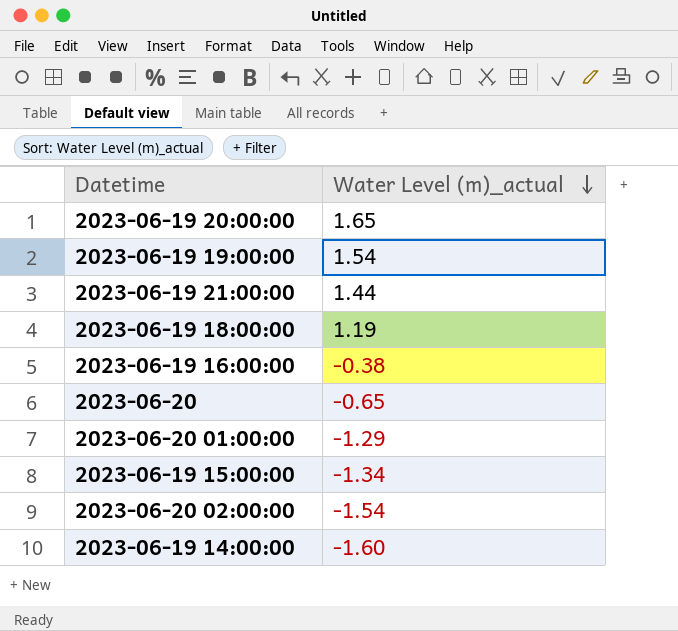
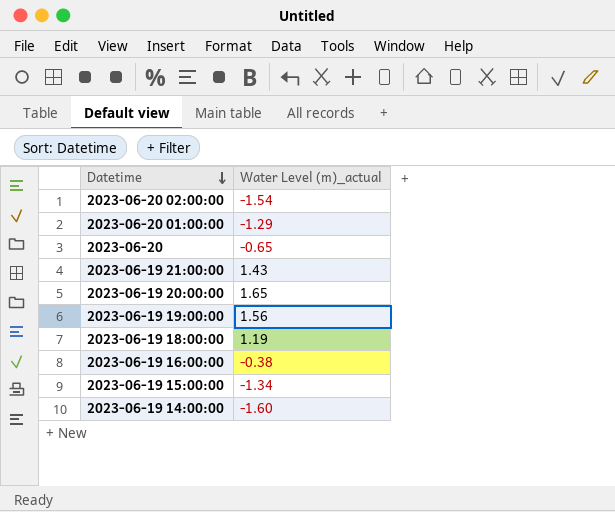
row order: Water Level (m)_actual descending -> Datetime descending
2023-06-19 21:00:00 | Water Level (m)_actual: 1.44 -> 1.43
2023-06-19 19:00:00 | Water Level (m)_actual: 1.54 -> 1.56

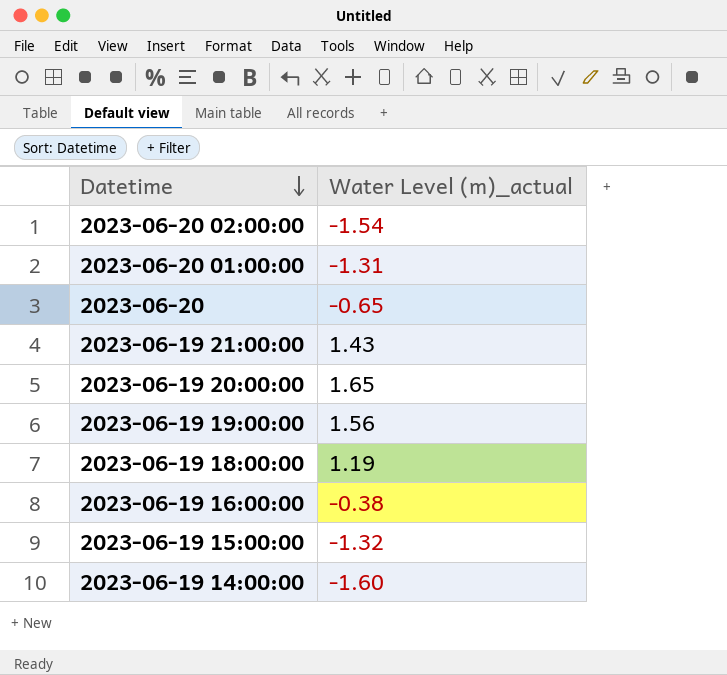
2023-06-20 01:00:00 | Water Level (m)_actual: -1.29 -> -1.31
2023-06-19 15:00:00 | Water Level (m)_actual: -1.34 -> -1.32

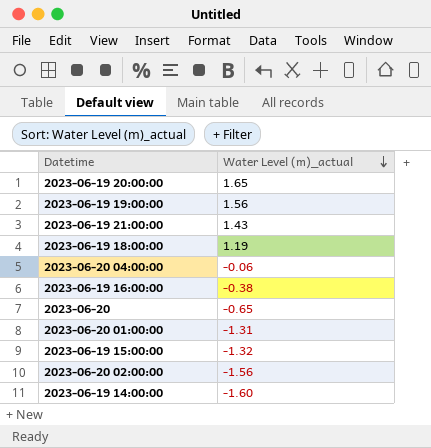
row order: Datetime descending -> Water Level (m)_actual descending
row 2023-06-20 04:00:00: none -> -0.06
2023-06-20 02:00:00 | Water Level (m)_actual: -1.54 -> -1.56

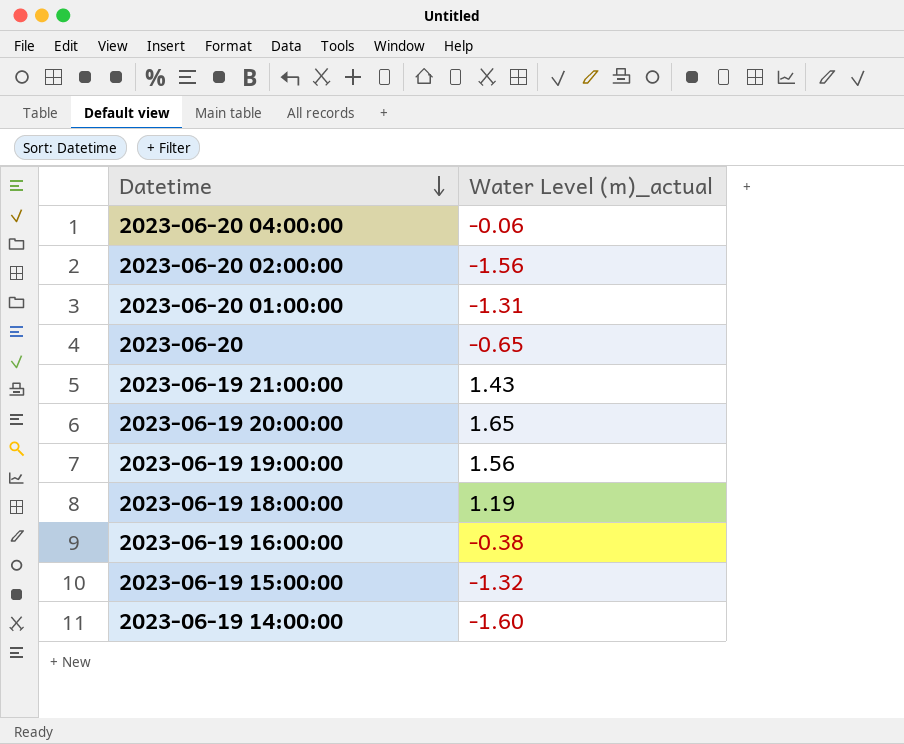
row order: Water Level (m)_actual descending -> Datetime descending

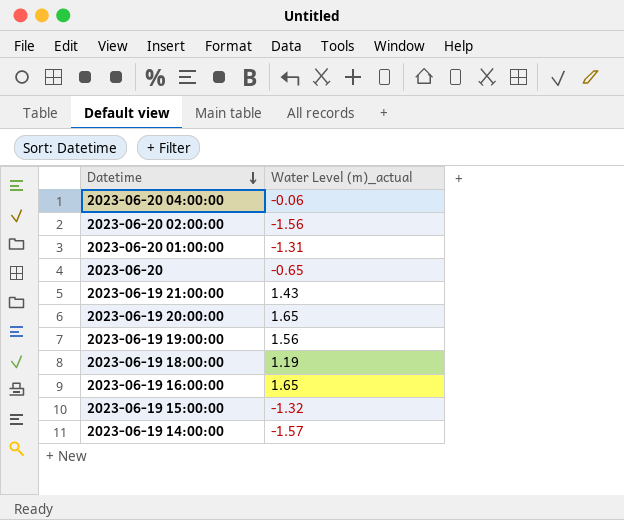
2023-06-19 16:00:00 | Water Level (m)_actual: -0.38 -> 1.65
2023-06-19 14:00:00 | Water Level (m)_actual: -1.60 -> -1.57

